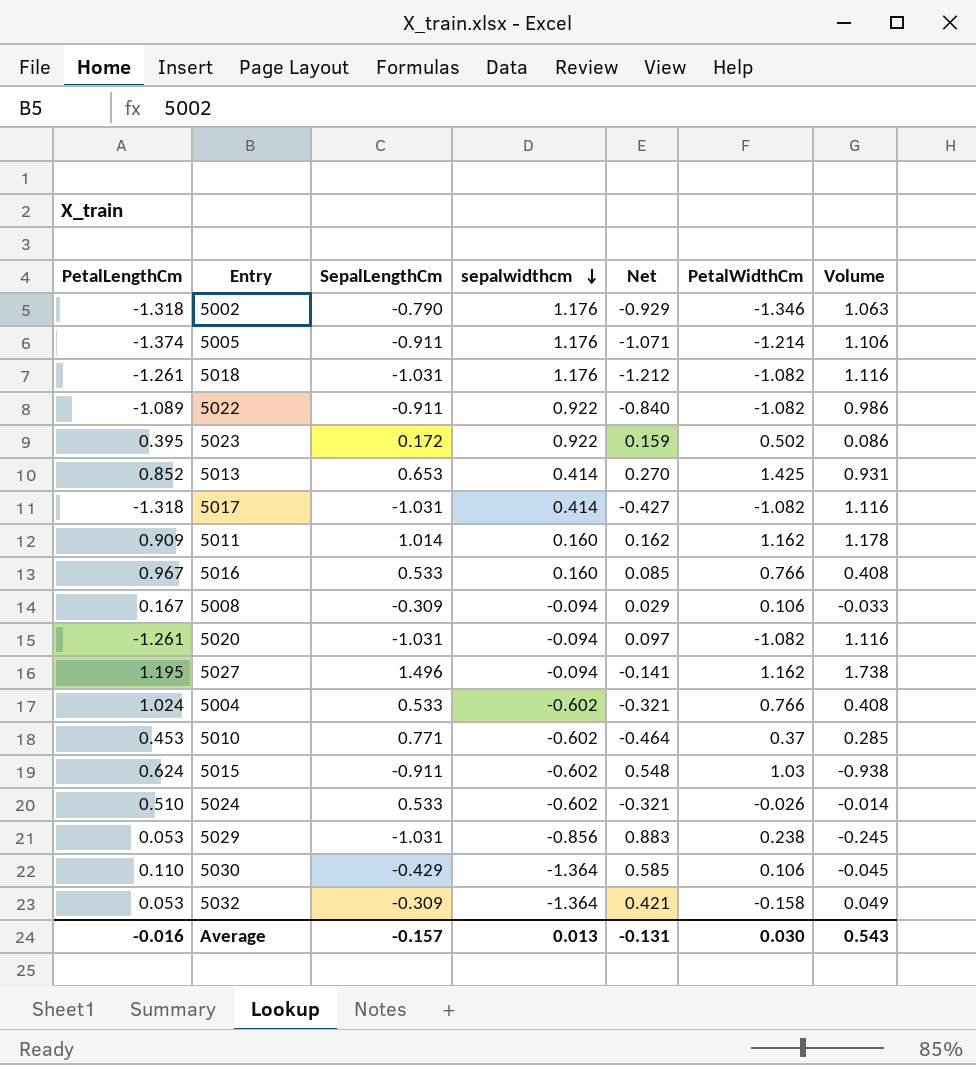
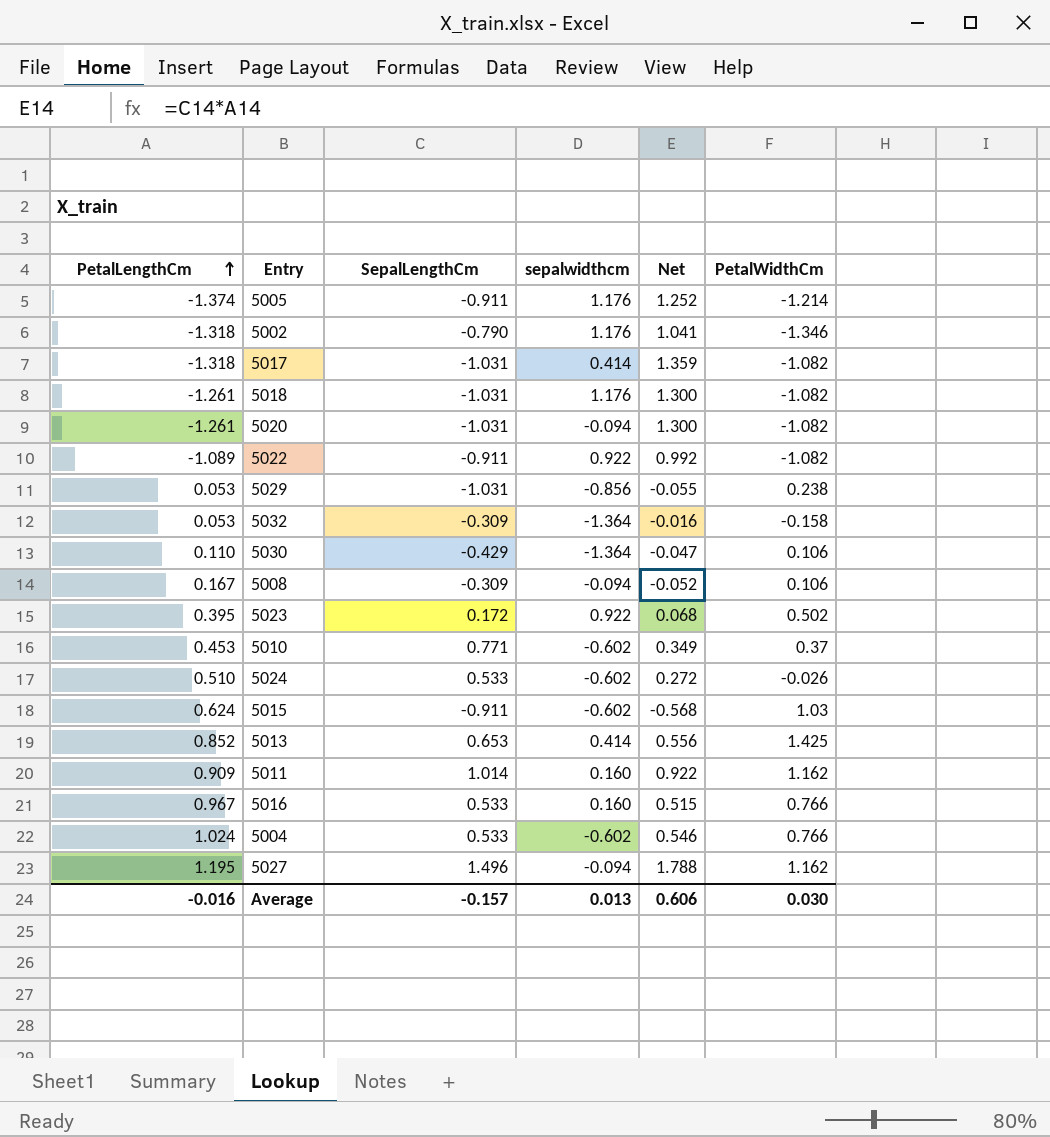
row order: sepalwidthcm descending -> PetalLengthCm ascending
column Volume | formula: [SepalLengthCm] * [PetalWidthCm] -> none
column Net | formula: [SepalLengthCm] * [sepalwidthcm] -> [PetalLengthCm] * [SepalLengthCm]
Average | Net: -0.131 -> 0.606

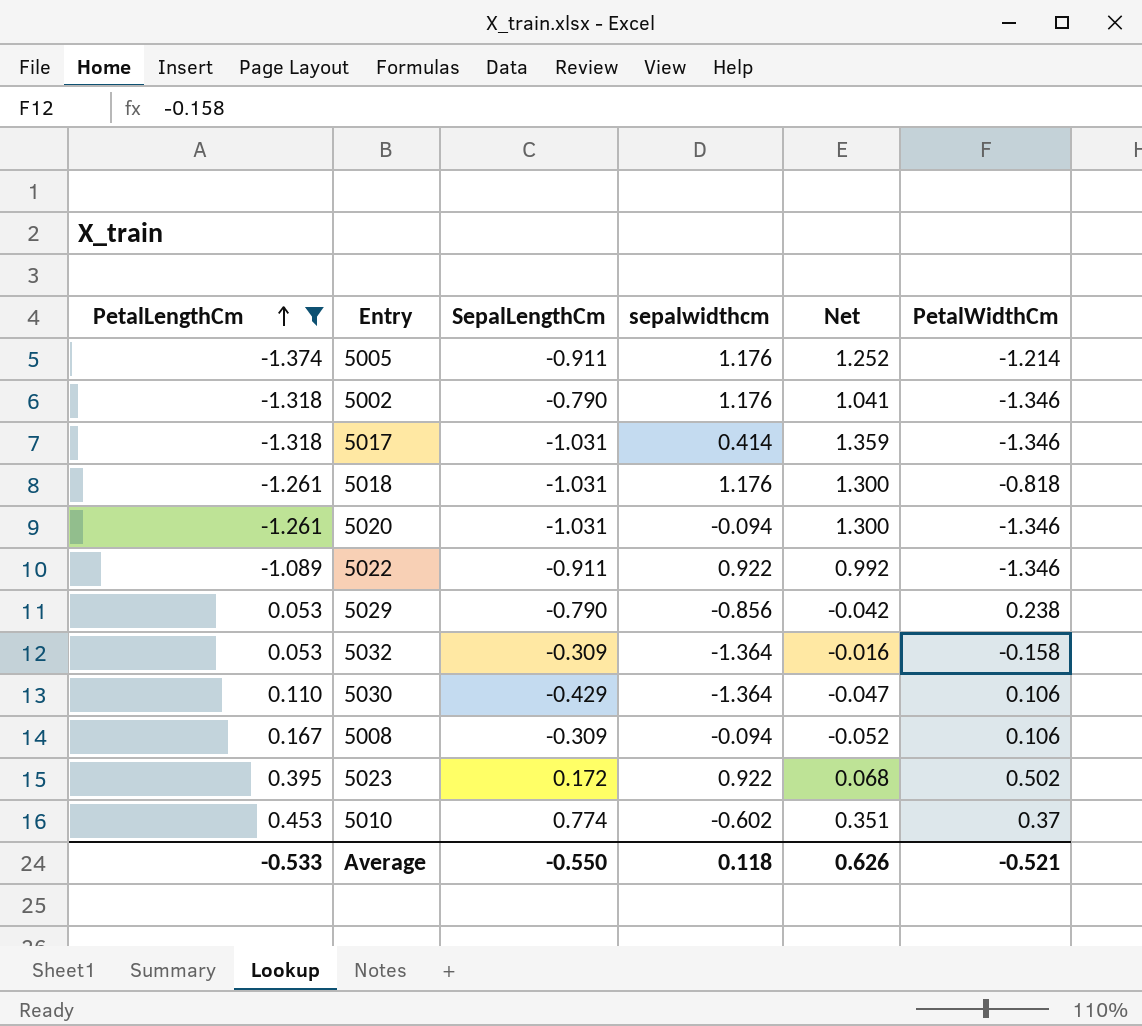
filter: none -> PetalLengthCm <= 0.453
5017 | PetalWidthCm: -1.082 -> -1.346
5018 | PetalWidthCm: -1.082 -> -0.818
5020 | PetalWidthCm: -1.082 -> -1.346
5022 | PetalWidthCm: -1.082 -> -1.346
5029 | SepalLengthCm: -1.031 -> -0.790
5029 | Net: -0.055 -> -0.042
5010 | SepalLengthCm: 0.771 -> 0.774
5010 | Net: 0.349 -> 0.351
Average | PetalLengthCm: -0.016 -> -0.533
Average | SepalLengthCm: -0.157 -> -0.550
Average | sepalwidthcm: 0.013 -> 0.118
Average | Net: 0.606 -> 0.626
Average | PetalWidthCm: 0.030 -> -0.521

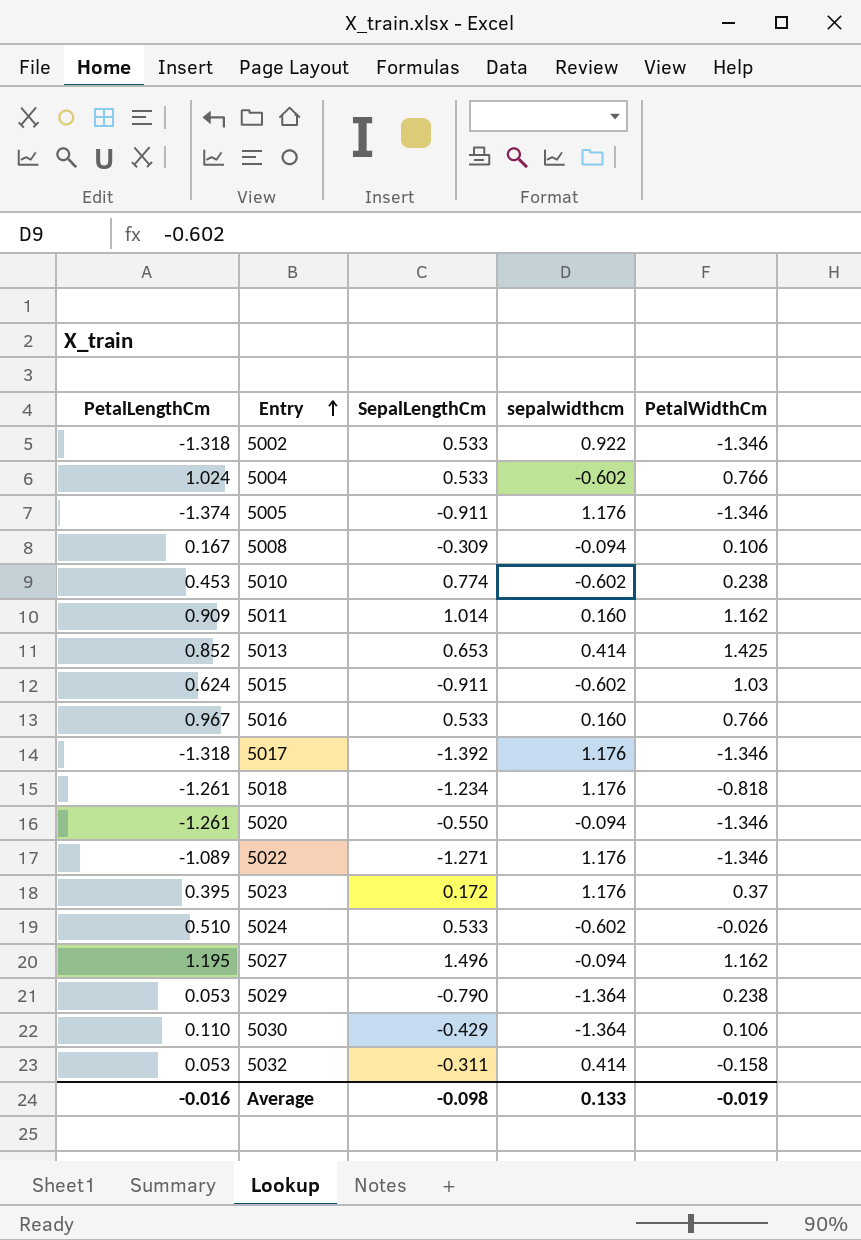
filter: PetalLengthCm <= 0.453 -> none
row order: PetalLengthCm ascending -> Entry ascending
column Net | formula: [PetalLengthCm] * [SepalLengthCm] -> none
5002 | SepalLengthCm: -0.790 -> 0.533
5002 | sepalwidthcm: 1.176 -> 0.922
5005 | PetalWidthCm: -1.214 -> -1.346
5010 | PetalWidthCm: 0.37 -> 0.238
5017 | SepalLengthCm: -1.031 -> -1.392
5017 | sepalwidthcm: 0.414 -> 1.176
5018 | SepalLengthCm: -1.031 -> -1.234
5020 | SepalLengthCm: -1.031 -> -0.550
5022 | SepalLengthCm: -0.911 -> -1.271
5022 | sepalwidthcm: 0.922 -> 1.176
5023 | sepalwidthcm: 0.922 -> 1.176
5023 | PetalWidthCm: 0.502 -> 0.37
5029 | sepalwidthcm: -0.856 -> -1.364
5032 | SepalLengthCm: -0.309 -> -0.311
5032 | sepalwidthcm: -1.364 -> 0.414
Average | PetalLengthCm: -0.533 -> -0.016
Average | SepalLengthCm: -0.550 -> -0.098
Average | sepalwidthcm: 0.118 -> 0.133
Average | PetalWidthCm: -0.521 -> -0.019

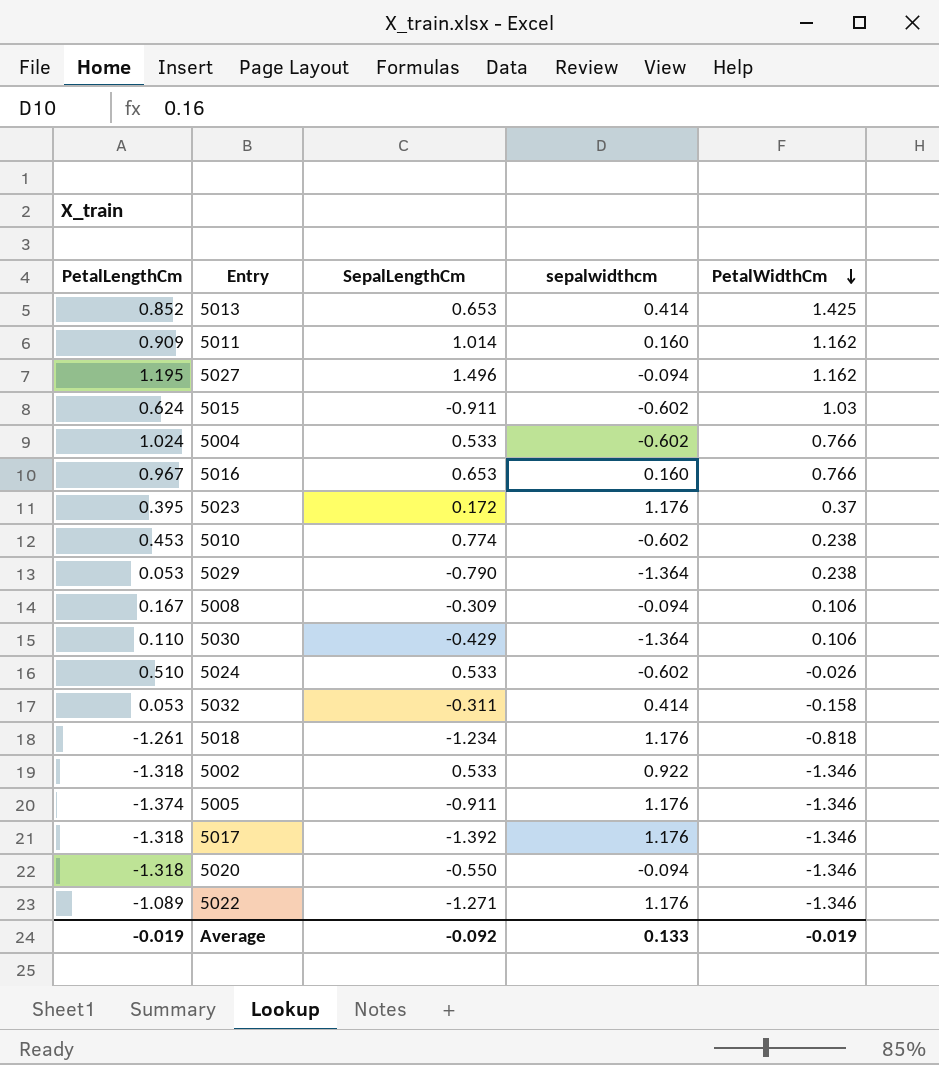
row order: Entry ascending -> PetalWidthCm descending
5016 | SepalLengthCm: 0.533 -> 0.653
5020 | PetalLengthCm: -1.261 -> -1.318
Average | PetalLengthCm: -0.016 -> -0.019
Average | SepalLengthCm: -0.098 -> -0.092

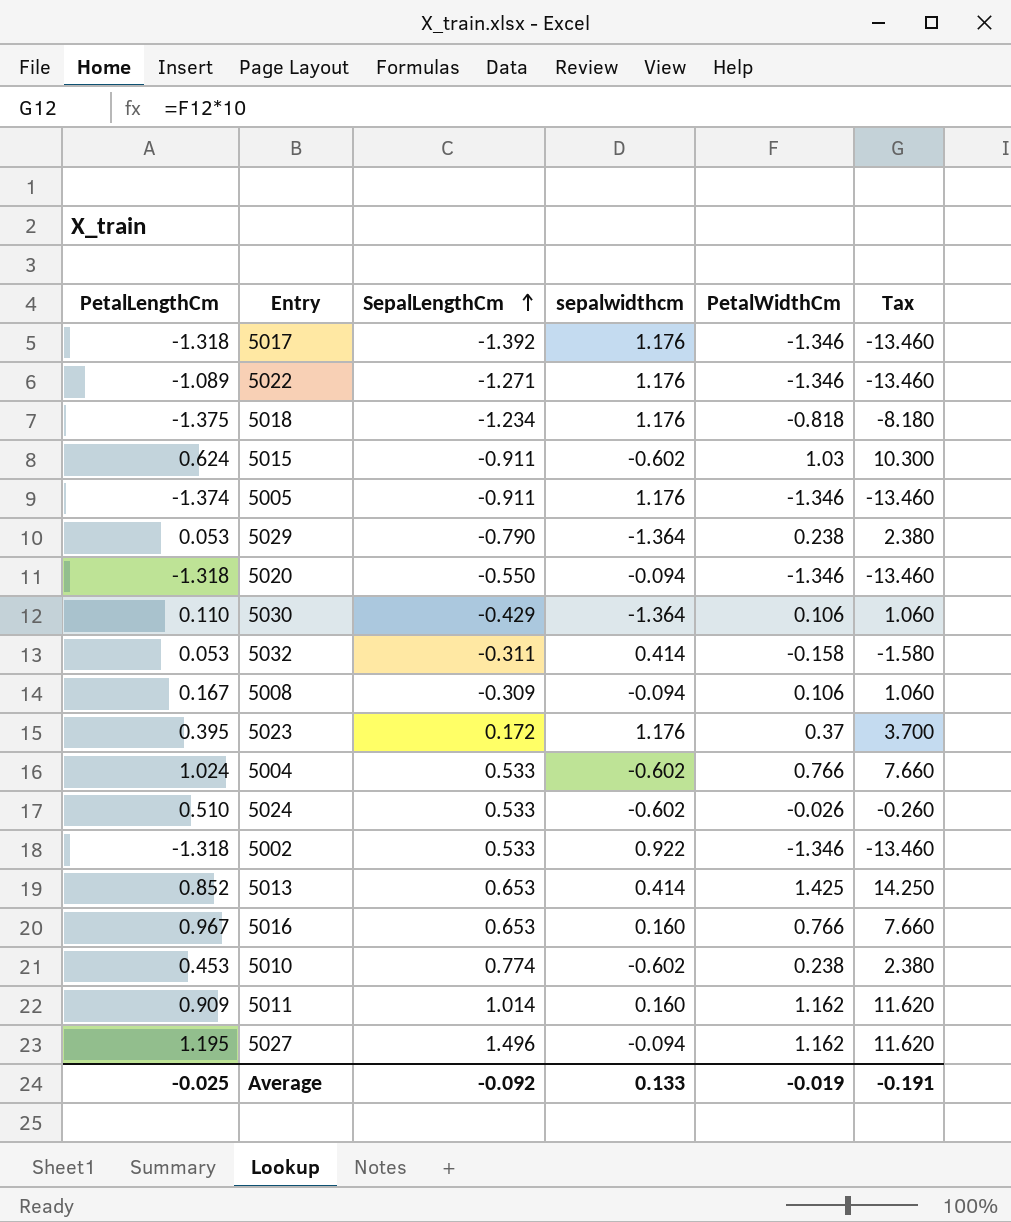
row order: PetalWidthCm descending -> SepalLengthCm ascending
column Tax | formula: none -> [PetalWidthCm] * 10
5018 | PetalLengthCm: -1.261 -> -1.375
Average | PetalLengthCm: -0.019 -> -0.025

